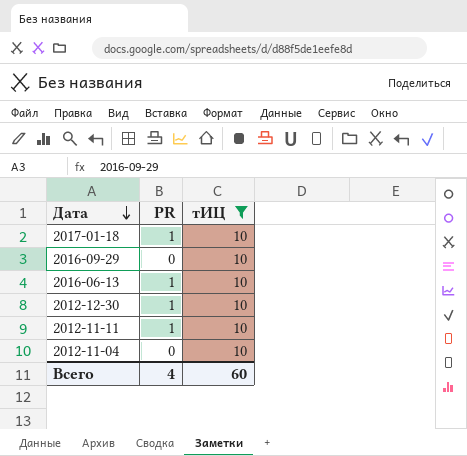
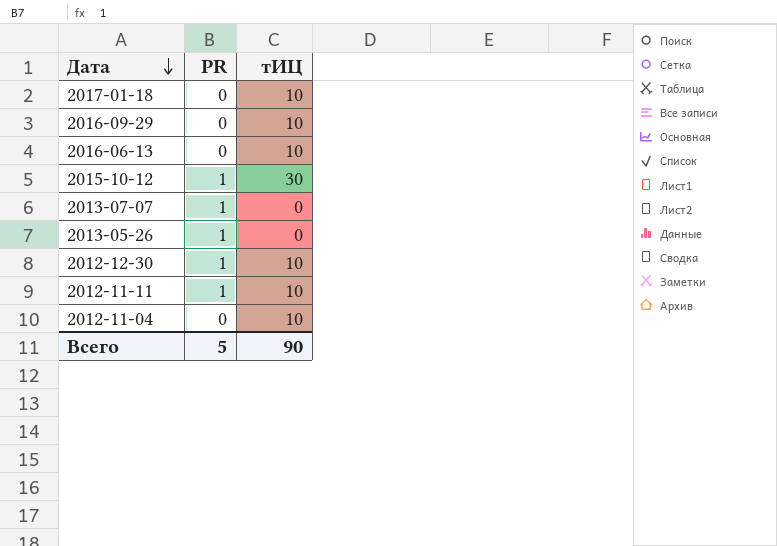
filter: тИЦ = 10 -> none
2017-01-18 | PR: 1 -> 0
2016-06-13 | PR: 1 -> 0
Всего | PR: 4 -> 5
Всего | тИЦ: 60 -> 90

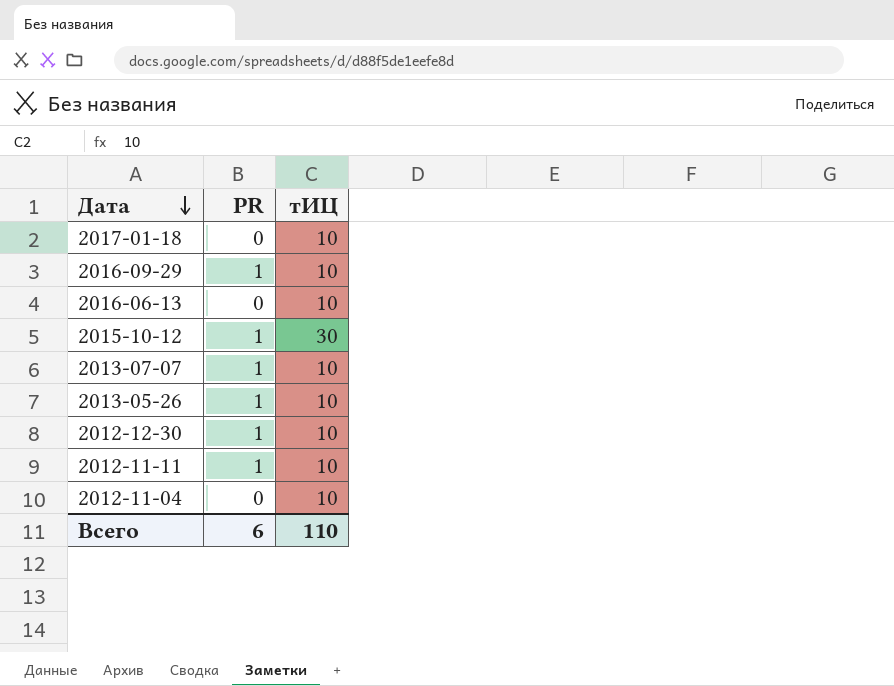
2016-09-29 | PR: 0 -> 1
2013-07-07 | тИЦ: 0 -> 10
2013-05-26 | тИЦ: 0 -> 10
Всего | PR: 5 -> 6
Всего | тИЦ: 90 -> 110

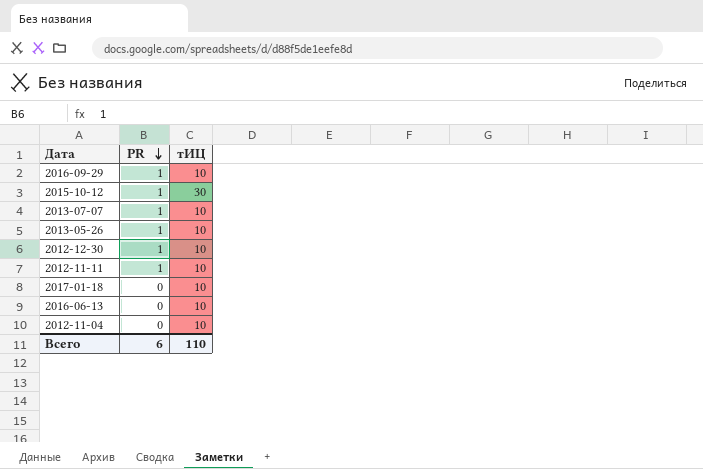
row order: Дата descending -> PR descending

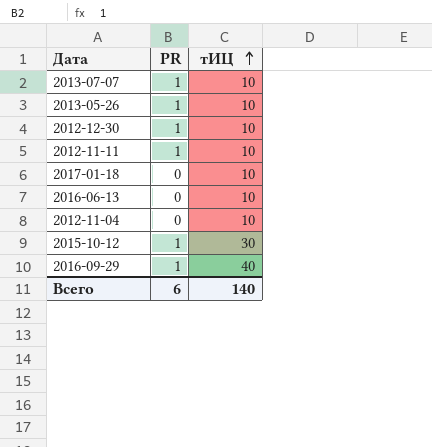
row order: PR descending -> тИЦ ascending
2016-09-29 | тИЦ: 10 -> 40
Всего | тИЦ: 110 -> 140

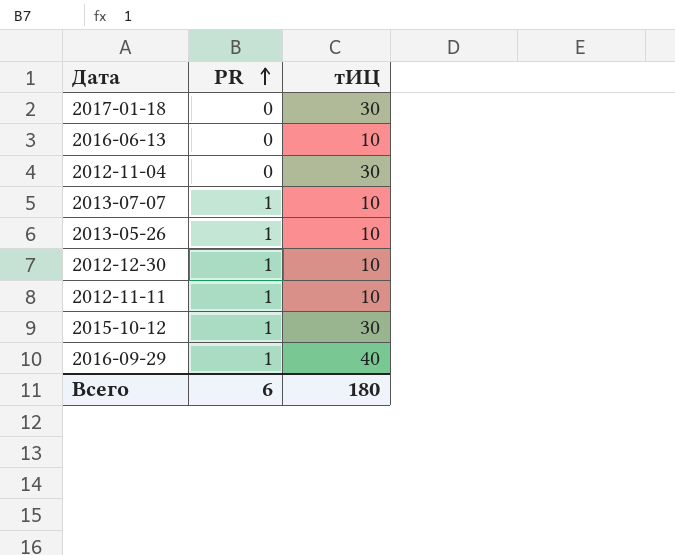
row order: тИЦ ascending -> PR ascending
2017-01-18 | тИЦ: 10 -> 30
2012-11-04 | тИЦ: 10 -> 30
Всего | тИЦ: 140 -> 180

